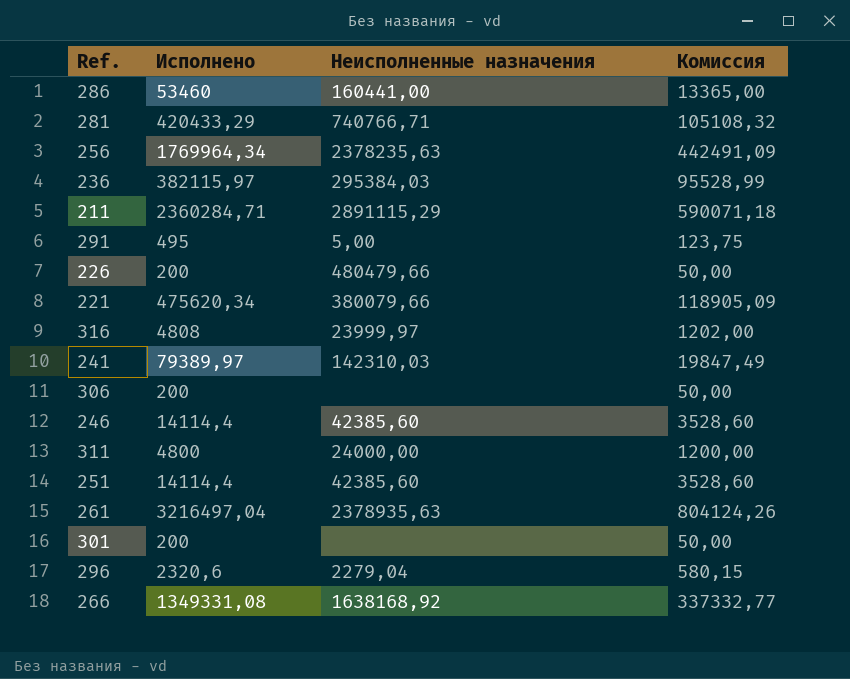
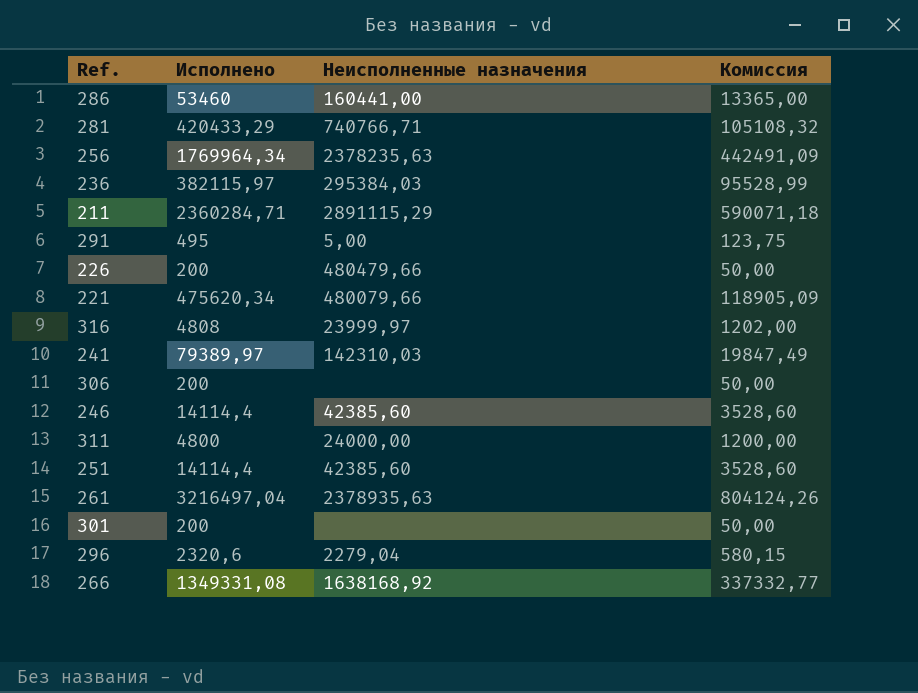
221 | Неисполненные назначения: 380079,66 -> 480079,66

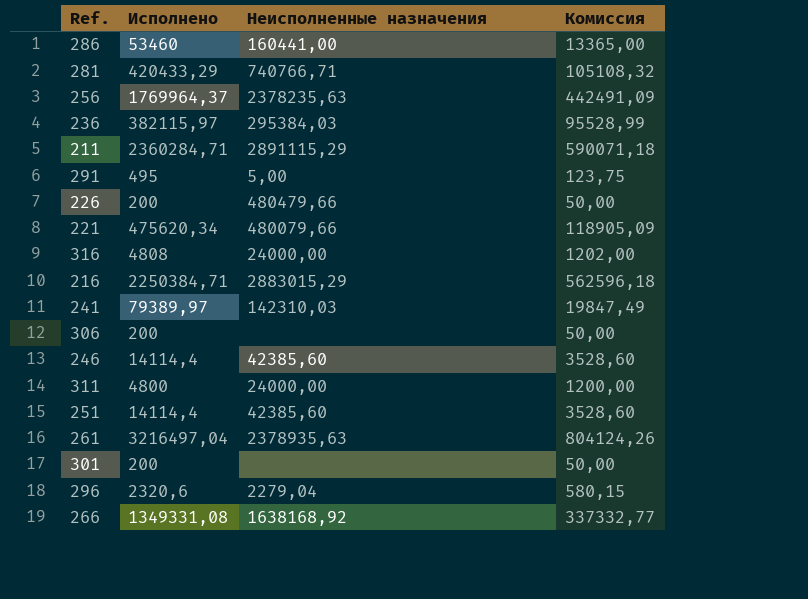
256 | Исполнено: 1769964,34 -> 1769964,37
316 | Неисполненные назначения: 23999,97 -> 24000,00
row 216: none -> 2250384,71 | 2883015,29 | 562596,18

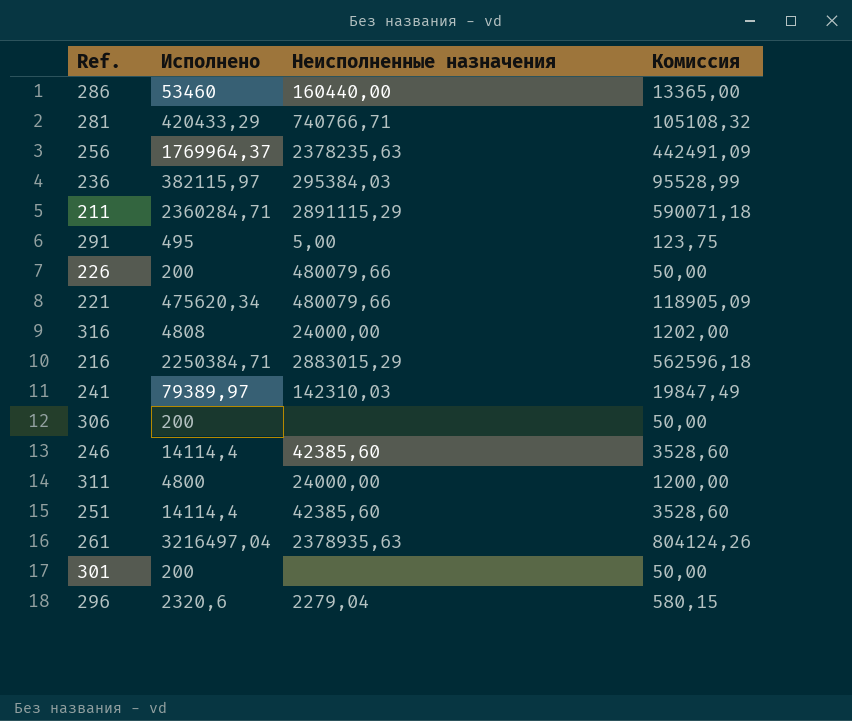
row 266: 1349331,08 | 1638168,92 | 337332,77 -> none
286 | Неисполненные назначения: 160441,00 -> 160440,00
226 | Неисполненные назначения: 480479,66 -> 480079,66

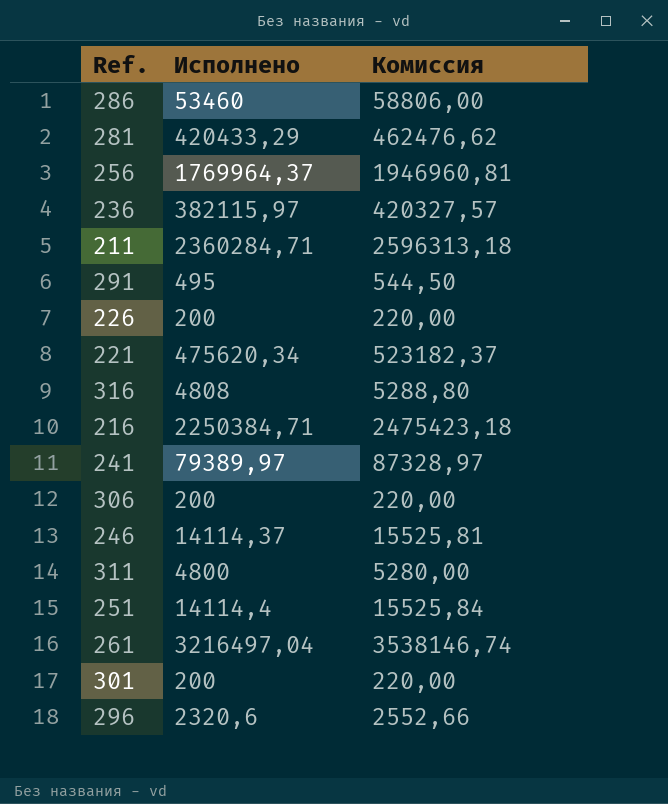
column Неисполненные назначения | position: 3 -> none
column Комиссия | formula: [Исполнено] * 0,25 -> [Исполнено] * 1,1
246 | Исполнено: 14114,4 -> 14114,37

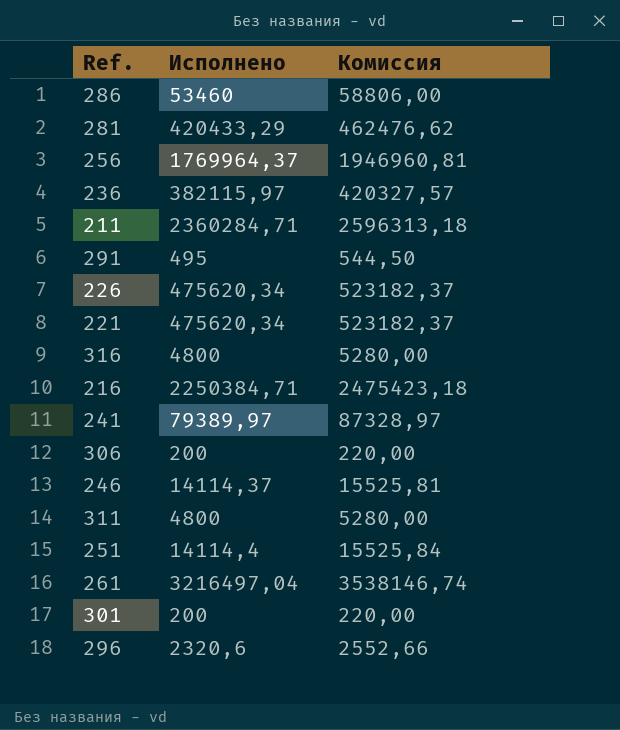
226 | Исполнено: 200 -> 475620,34
226 | Комиссия: 220,00 -> 523182,37
316 | Исполнено: 4808 -> 4800
316 | Комиссия: 5288,80 -> 5280,00

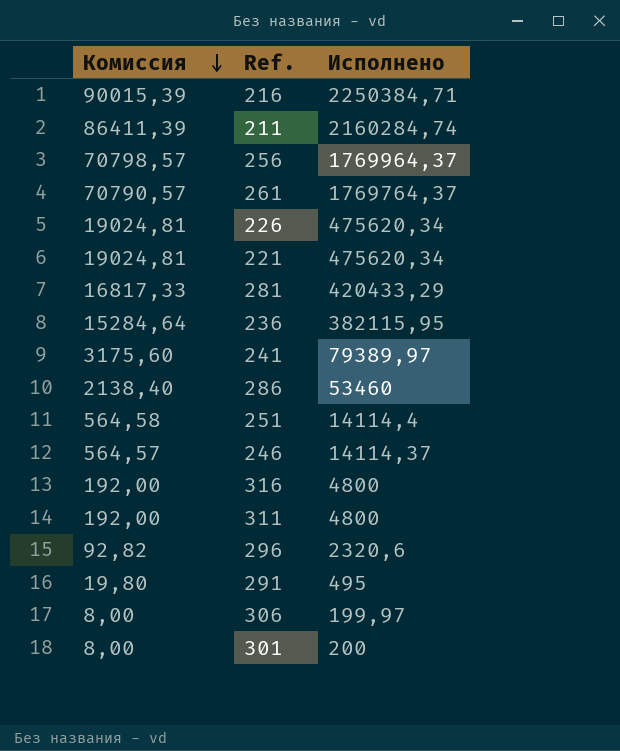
row order: none -> Комиссия descending
column Комиссия | formula: [Исполнено] * 1,1 -> [Исполнено] * 0,04
column Комиссия | position: 3 -> 1
211 | Исполнено: 2360284,71 -> 2160284,74
261 | Исполнено: 3216497,04 -> 1769764,37
236 | Исполнено: 382115,97 -> 382115,95
306 | Исполнено: 200 -> 199,97

